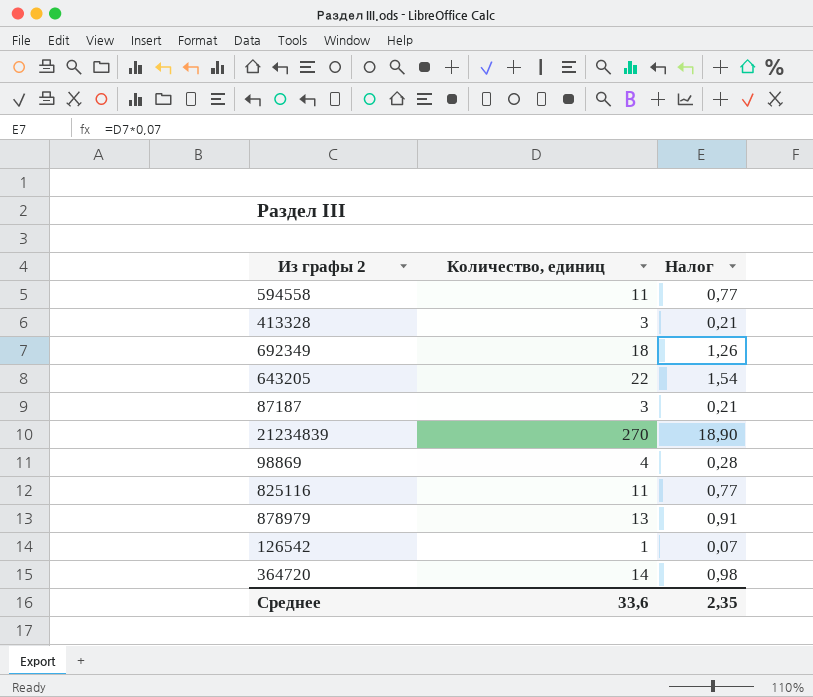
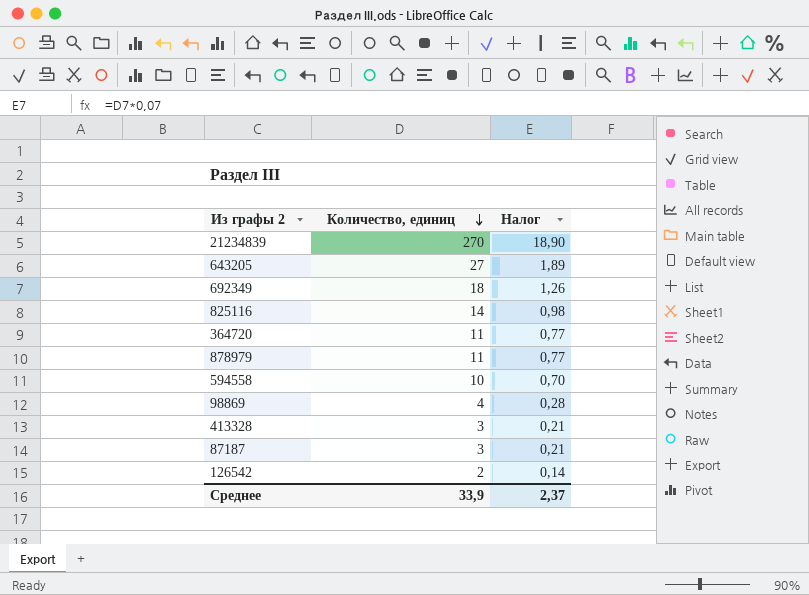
row order: none -> Количество, единиц descending
643205 | Количество, единиц: 22 -> 27
643205 | Налог: 1,54 -> 1,89
825116 | Количество, единиц: 11 -> 14
825116 | Налог: 0,77 -> 0,98
364720 | Количество, единиц: 14 -> 11
364720 | Налог: 0,98 -> 0,77
878979 | Количество, единиц: 13 -> 11
878979 | Налог: 0,91 -> 0,77
594558 | Количество, единиц: 11 -> 10
594558 | Налог: 0,77 -> 0,70
126542 | Количество, единиц: 1 -> 2
126542 | Налог: 0,07 -> 0,14
Среднее | Количество, единиц: 33,6 -> 33,9
Среднее | Налог: 2,35 -> 2,37

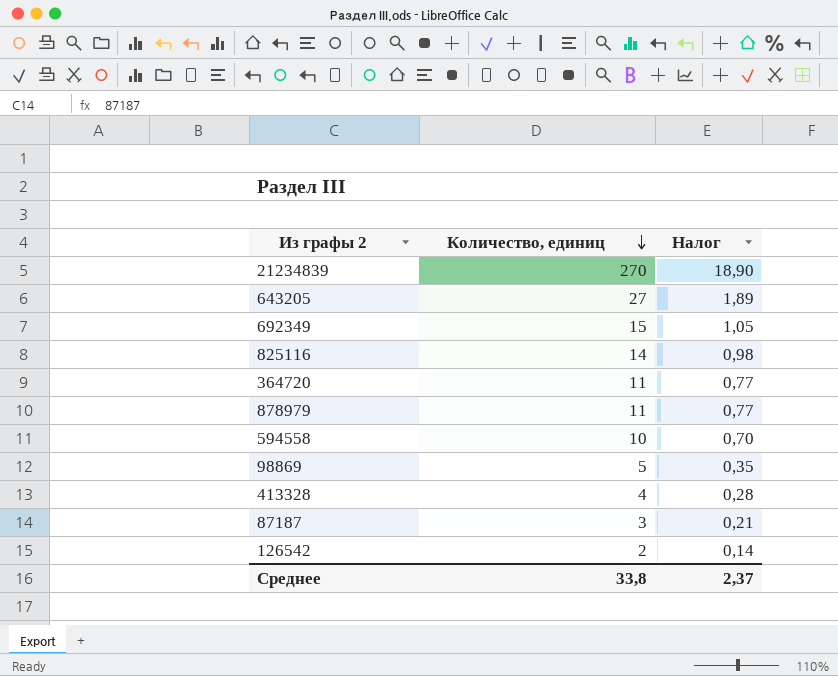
692349 | Количество, единиц: 18 -> 15
692349 | Налог: 1,26 -> 1,05
98869 | Количество, единиц: 4 -> 5
98869 | Налог: 0,28 -> 0,35
413328 | Количество, единиц: 3 -> 4
413328 | Налог: 0,21 -> 0,28
Среднее | Количество, единиц: 33,9 -> 33,8

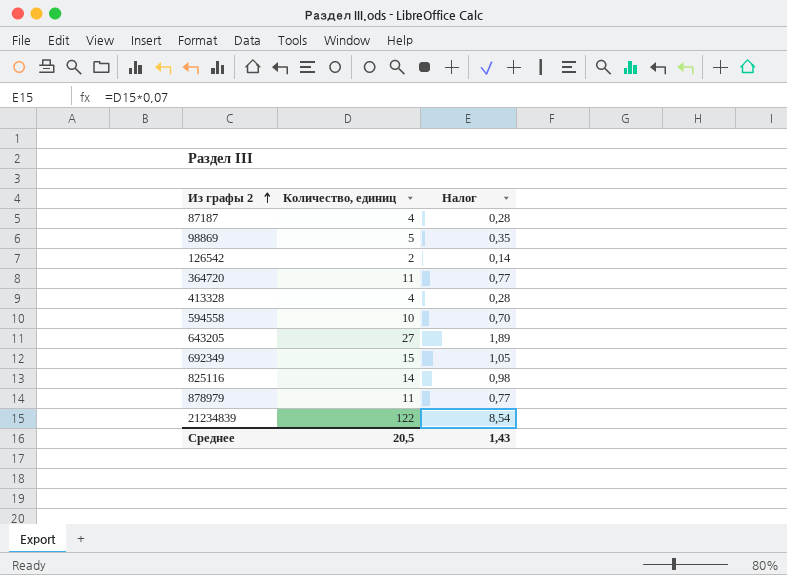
row order: Количество, единиц descending -> Из графы 2 ascending
87187 | Количество, единиц: 3 -> 4
87187 | Налог: 0,21 -> 0,28
21234839 | Количество, единиц: 270 -> 122
21234839 | Налог: 18,90 -> 8,54
Среднее | Количество, единиц: 33,8 -> 20,5
Среднее | Налог: 2,37 -> 1,43

